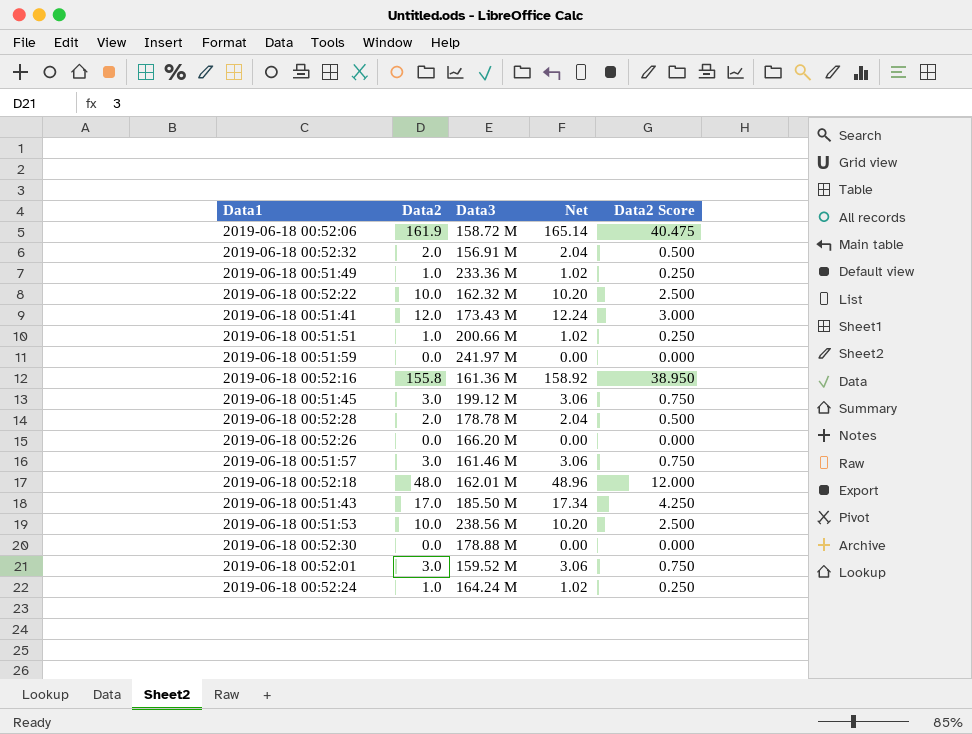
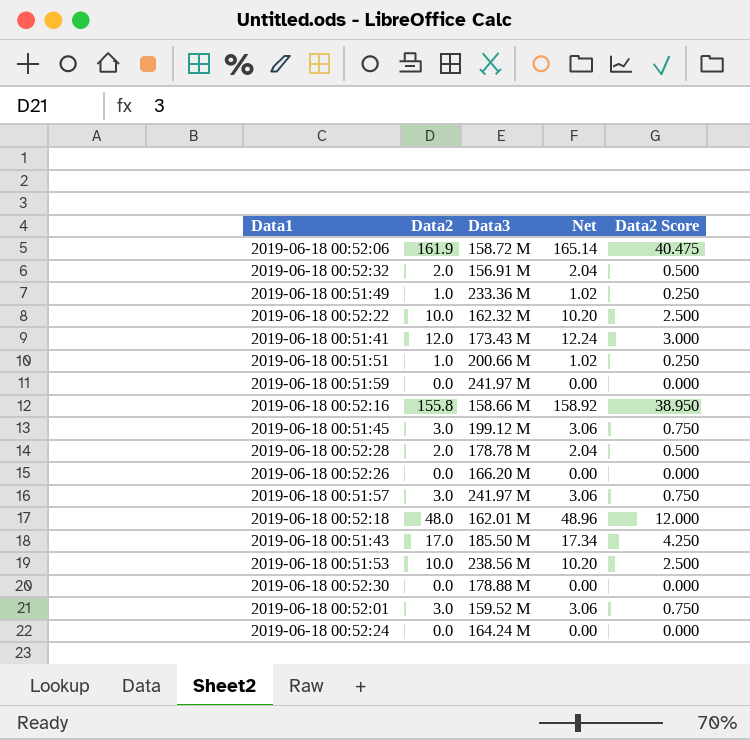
2019-06-18 00:52:16 | Data3: 161.36 M -> 158.66 M
2019-06-18 00:51:57 | Data3: 161.46 M -> 241.97 M
2019-06-18 00:52:24 | Data2: 1.0 -> 0.0
2019-06-18 00:52:24 | Net: 1.02 -> 0.00
2019-06-18 00:52:24 | Data2 Score: 0.250 -> 0.000

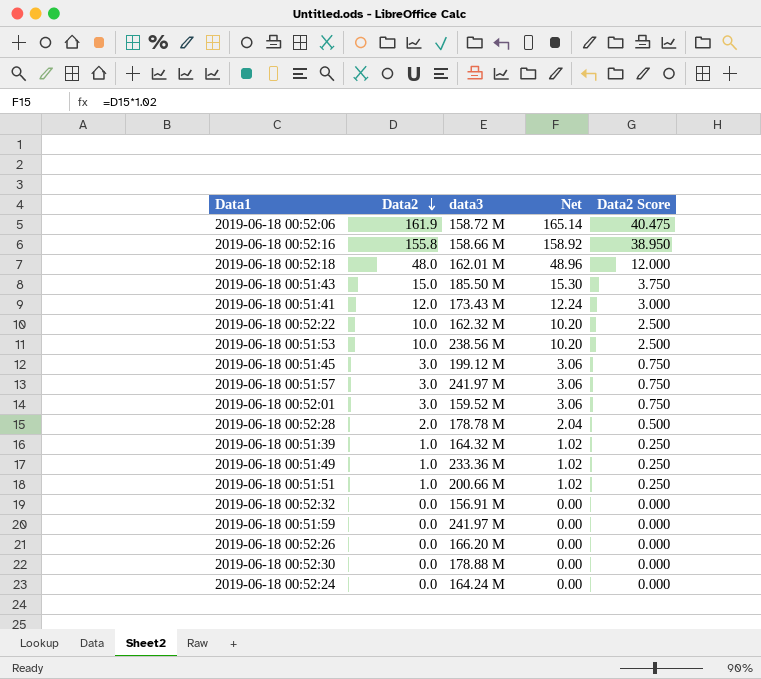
row order: none -> Data2 descending
column name: Data3 -> data3
2019-06-18 00:51:43 | Data2: 17.0 -> 15.0
2019-06-18 00:51:43 | Net: 17.34 -> 15.30
2019-06-18 00:51:43 | Data2 Score: 4.250 -> 3.750
row 2019-06-18 00:51:39: none -> 1.0 | 164.32 M | 1.02 | 0.250
2019-06-18 00:52:32 | Data2: 2.0 -> 0.0
2019-06-18 00:52:32 | Net: 2.04 -> 0.00
2019-06-18 00:52:32 | Data2 Score: 0.500 -> 0.000

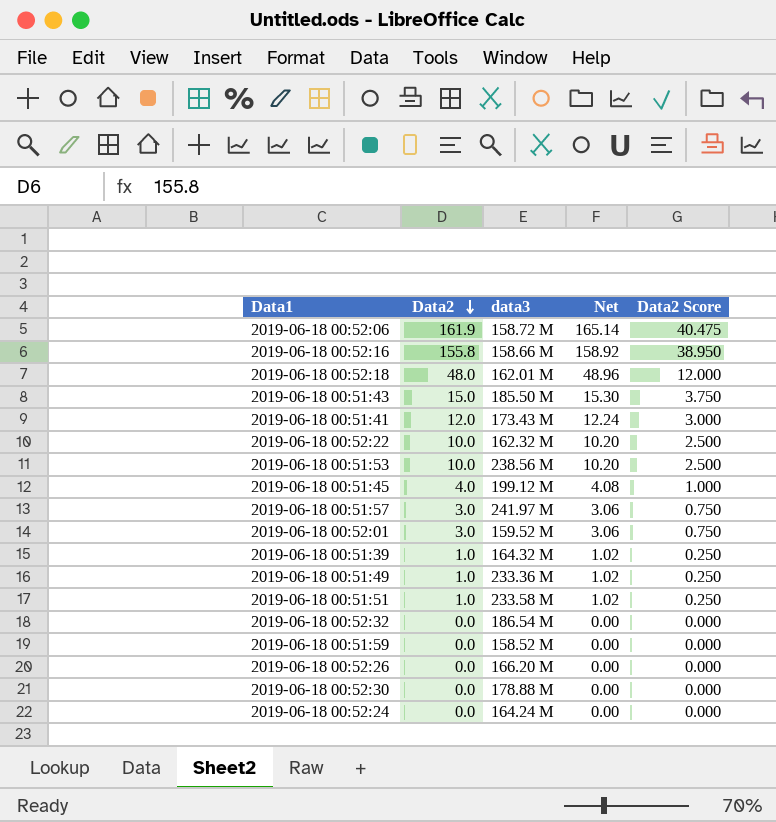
row 2019-06-18 00:52:28: 2.0 | 178.78 M | 2.04 | 0.500 -> none
2019-06-18 00:51:45 | Data2: 3.0 -> 4.0
2019-06-18 00:51:45 | Net: 3.06 -> 4.08
2019-06-18 00:51:45 | Data2 Score: 0.750 -> 1.000
2019-06-18 00:51:51 | data3: 200.66 M -> 233.58 M
2019-06-18 00:52:32 | data3: 156.91 M -> 186.54 M
2019-06-18 00:51:59 | data3: 241.97 M -> 158.52 M

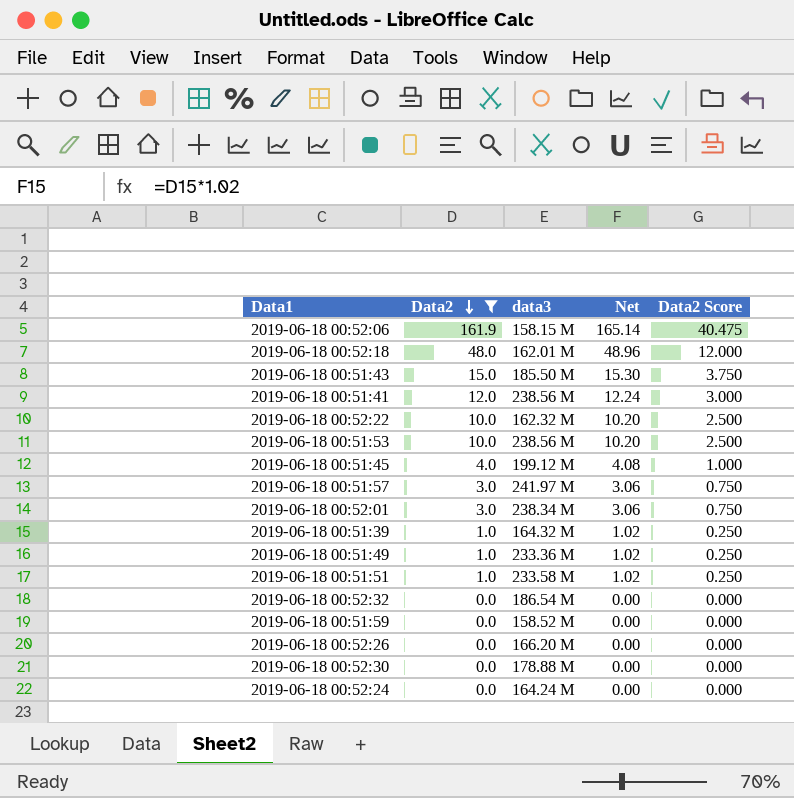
filter: none -> Data2 != 155.8
2019-06-18 00:52:06 | data3: 158.72 M -> 158.15 M
2019-06-18 00:51:41 | data3: 173.43 M -> 238.56 M
2019-06-18 00:52:01 | data3: 159.52 M -> 238.34 M

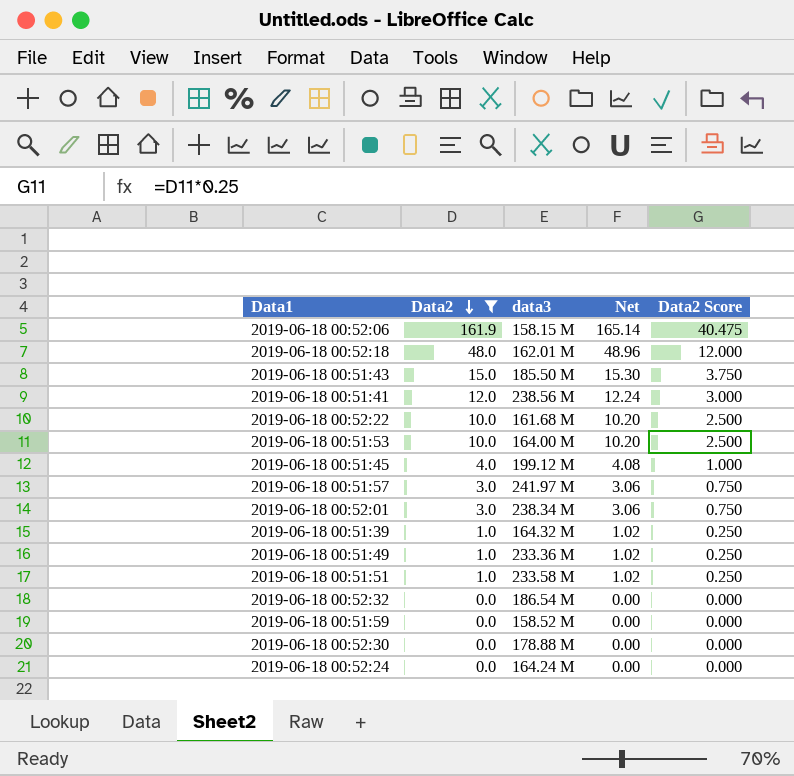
row 2019-06-18 00:52:26: 0.0 | 166.20 M | 0.00 | 0.000 -> none
2019-06-18 00:52:22 | data3: 162.32 M -> 161.68 M
2019-06-18 00:51:53 | data3: 238.56 M -> 164.00 M

